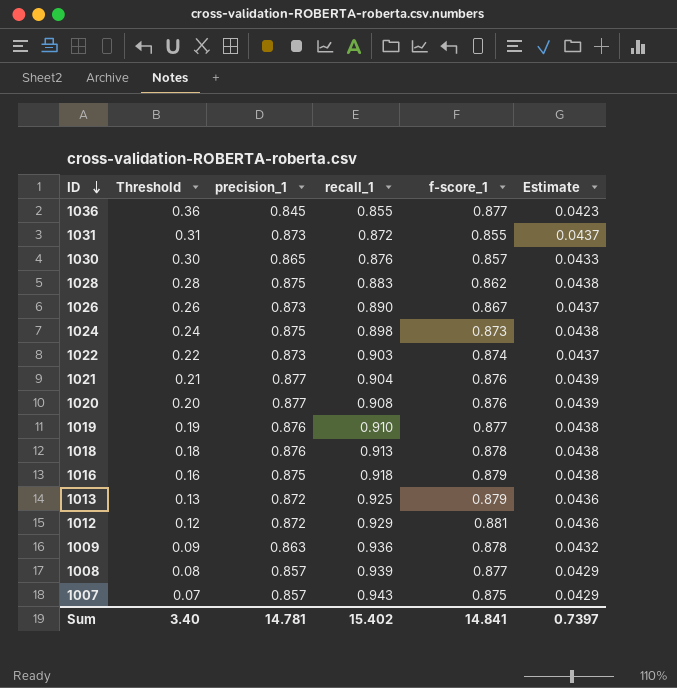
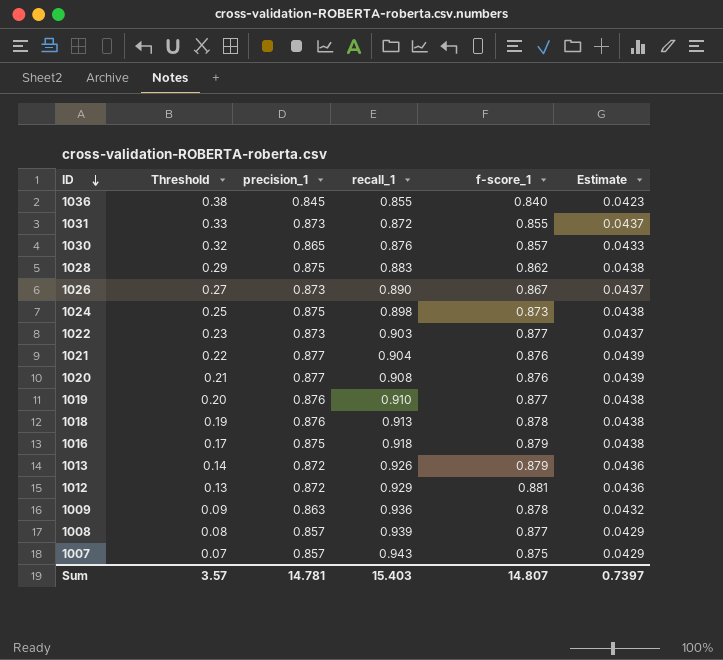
1036 | Threshold: 0.36 -> 0.38
1036 | f-score_1: 0.877 -> 0.840
1031 | Threshold: 0.31 -> 0.33
1030 | Threshold: 0.30 -> 0.32
1028 | Threshold: 0.28 -> 0.29
1026 | Threshold: 0.26 -> 0.27
1024 | Threshold: 0.24 -> 0.25
1022 | Threshold: 0.22 -> 0.23
1022 | f-score_1: 0.874 -> 0.877
1021 | Threshold: 0.21 -> 0.22
1020 | Threshold: 0.20 -> 0.21
1019 | Threshold: 0.19 -> 0.20
1018 | Threshold: 0.18 -> 0.19
1016 | Threshold: 0.16 -> 0.17
1013 | Threshold: 0.13 -> 0.14
1013 | recall_1: 0.925 -> 0.926
1012 | Threshold: 0.12 -> 0.13
Sum | Threshold: 3.40 -> 3.57
Sum | recall_1: 15.402 -> 15.403
Sum | f-score_1: 14.841 -> 14.807

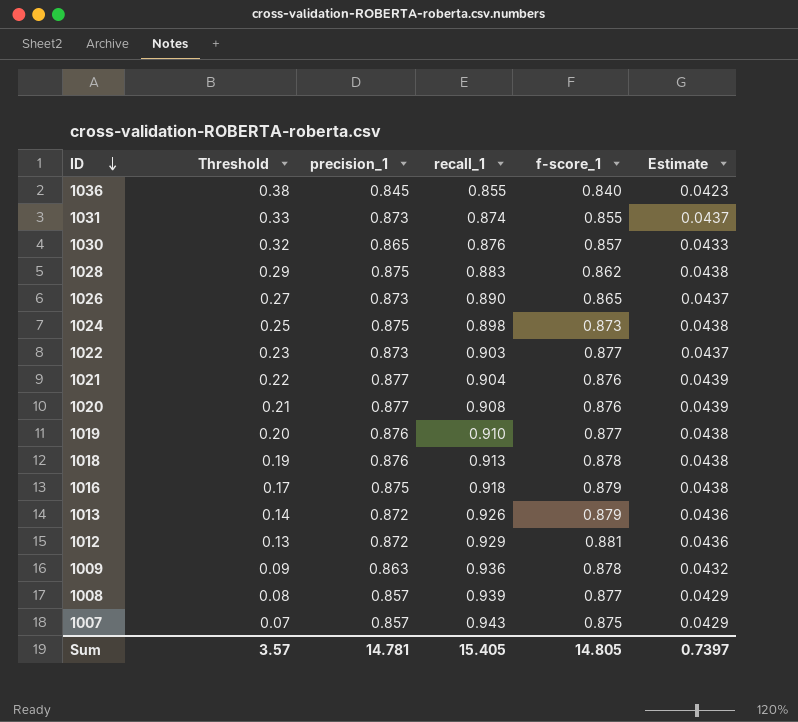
1031 | recall_1: 0.872 -> 0.874
1026 | f-score_1: 0.867 -> 0.865
Sum | recall_1: 15.403 -> 15.405
Sum | f-score_1: 14.807 -> 14.805

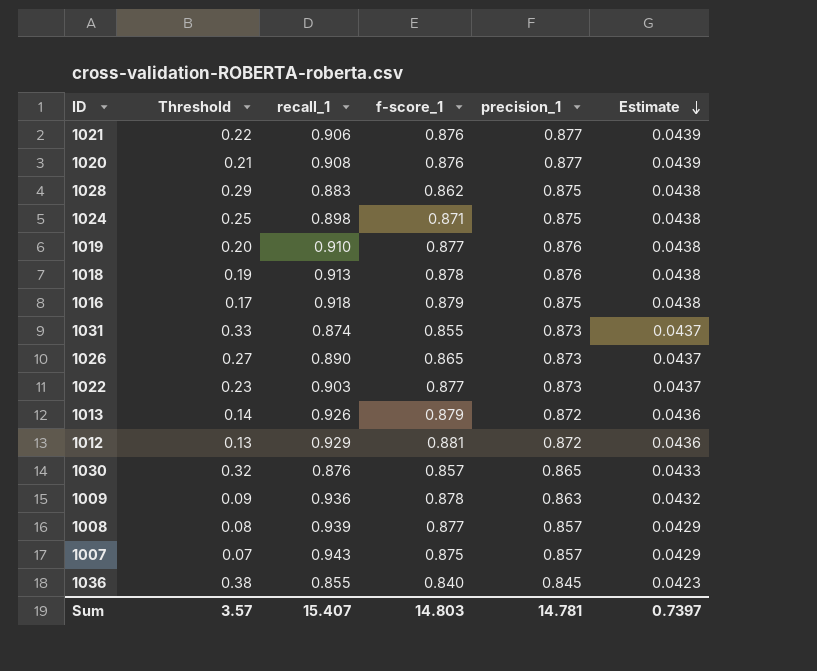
row order: ID descending -> Estimate descending
column precision_1 | position: 3 -> 5
1021 | recall_1: 0.904 -> 0.906
1024 | f-score_1: 0.873 -> 0.871
Sum | recall_1: 15.405 -> 15.407
Sum | f-score_1: 14.805 -> 14.803

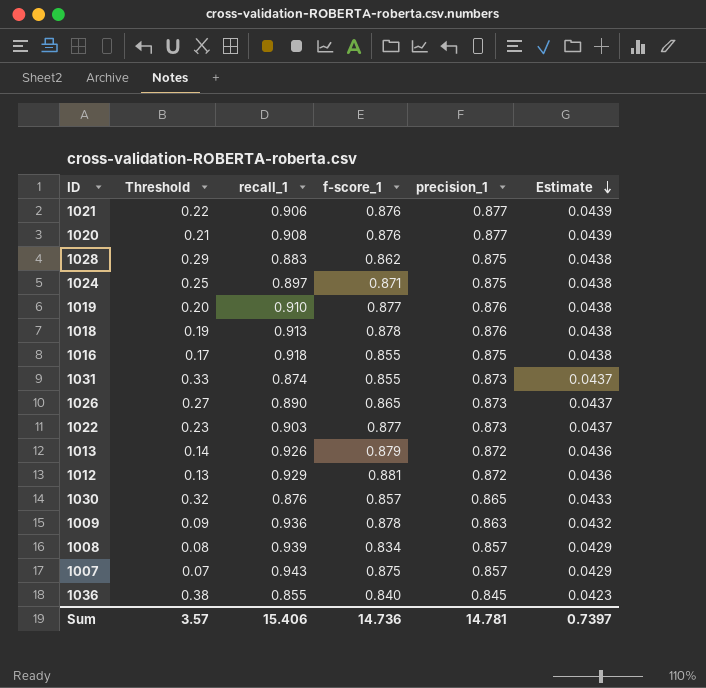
1024 | recall_1: 0.898 -> 0.897
1016 | f-score_1: 0.879 -> 0.855
1008 | f-score_1: 0.877 -> 0.834
Sum | recall_1: 15.407 -> 15.406
Sum | f-score_1: 14.803 -> 14.736

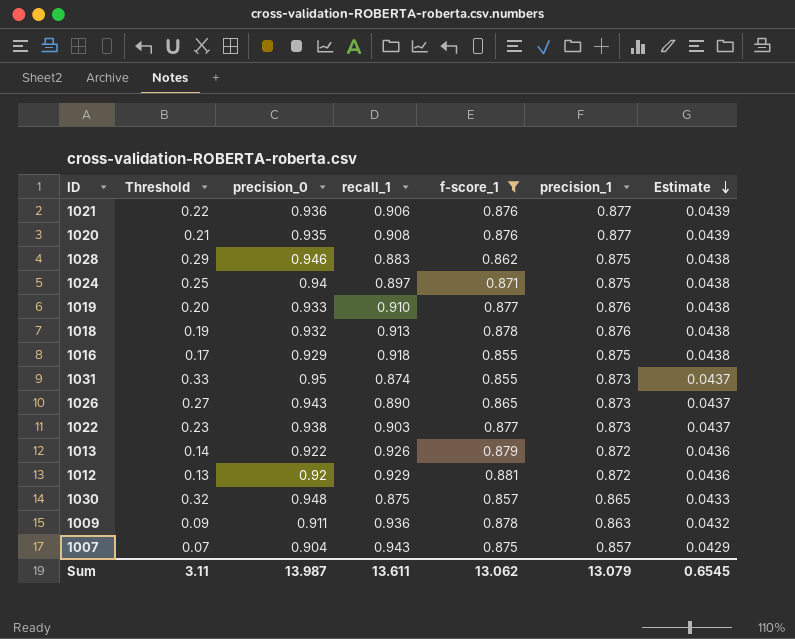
filter: none -> f-score_1 >= 0.855
column precision_0 | position: none -> 3
1030 | recall_1: 0.876 -> 0.875
Sum | Threshold: 3.57 -> 3.11
Sum | recall_1: 15.406 -> 13.611
Sum | f-score_1: 14.736 -> 13.062
Sum | precision_1: 14.781 -> 13.079
Sum | Estimate: 0.7397 -> 0.6545

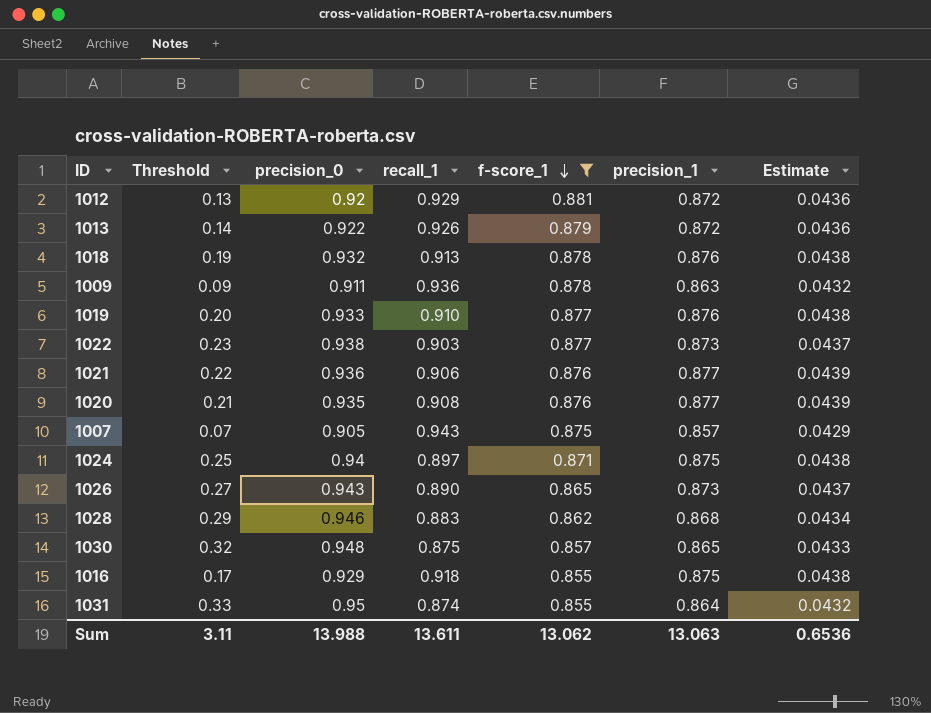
row order: Estimate descending -> f-score_1 descending
1007 | precision_0: 0.904 -> 0.905
1028 | precision_1: 0.875 -> 0.868
1028 | Estimate: 0.0438 -> 0.0434
1031 | precision_1: 0.873 -> 0.864
1031 | Estimate: 0.0437 -> 0.0432
Sum | precision_0: 13.987 -> 13.988
Sum | precision_1: 13.079 -> 13.063
Sum | Estimate: 0.6545 -> 0.6536

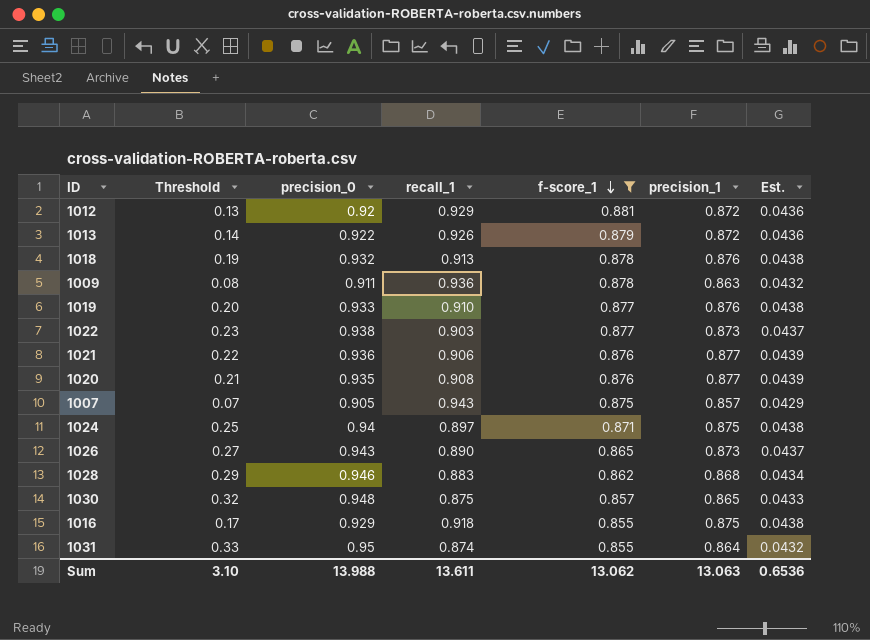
column name: Estimate -> Est.
1009 | Threshold: 0.09 -> 0.08
Sum | Threshold: 3.11 -> 3.10

